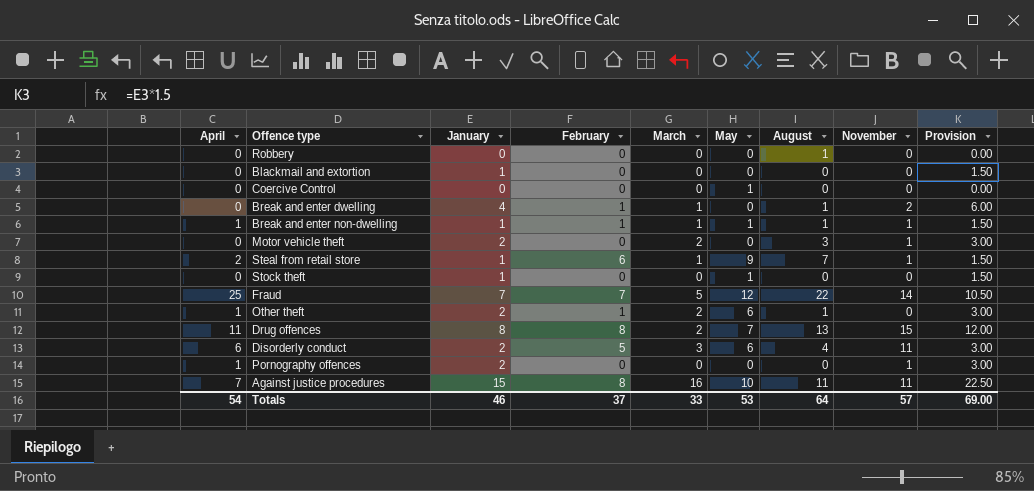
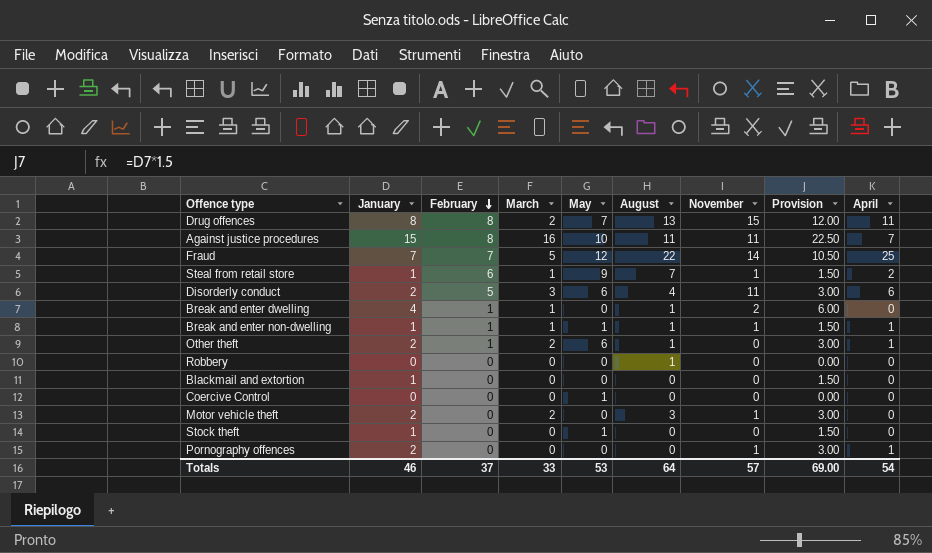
row order: none -> February descending
column April | position: 1 -> 9

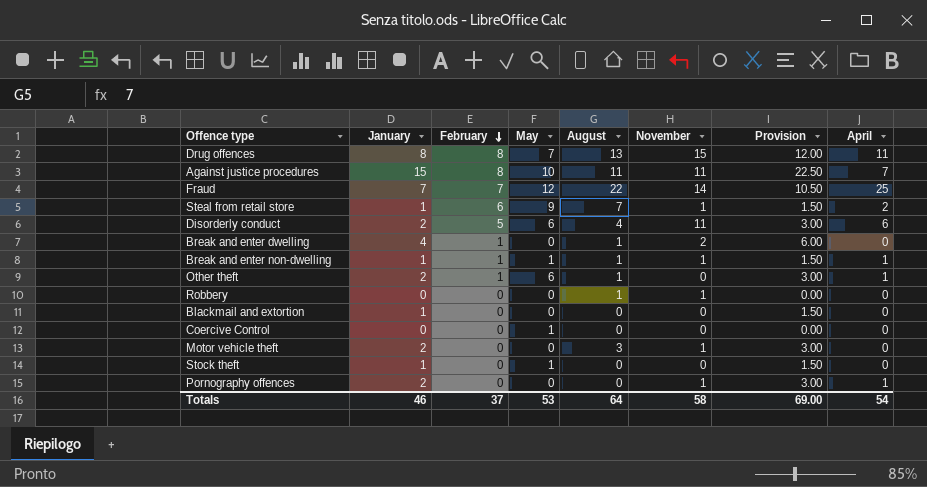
column March | position: 4 -> none
Robbery | November: 0 -> 1
Totals | November: 57 -> 58

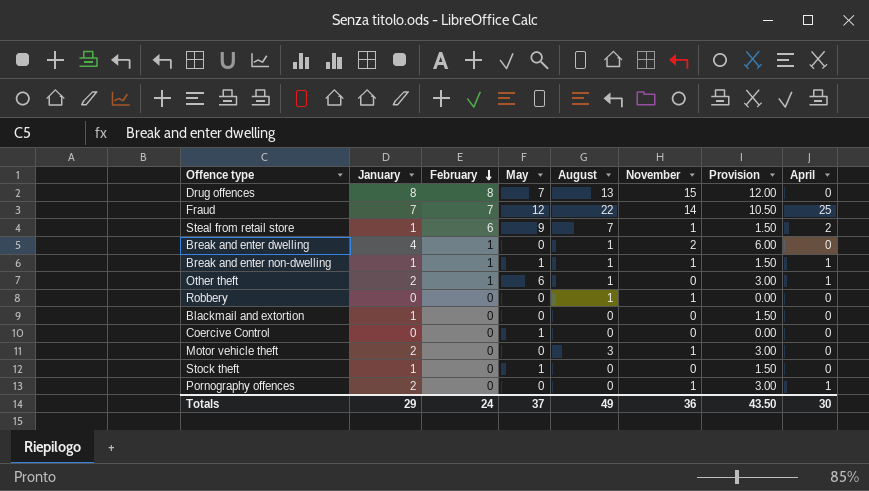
row Against justice procedures: 15 | 8 | 10 | 11 | 11 | 22.50 | 7 -> none
row Disorderly conduct: 2 | 5 | 6 | 4 | 11 | 3.00 | 6 -> none
Drug offences | April: 11 -> 0
Totals | January: 46 -> 29
Totals | February: 37 -> 24
Totals | May: 53 -> 37
Totals | August: 64 -> 49
Totals | November: 58 -> 36
Totals | Provision: 69.00 -> 43.50
Totals | April: 54 -> 30

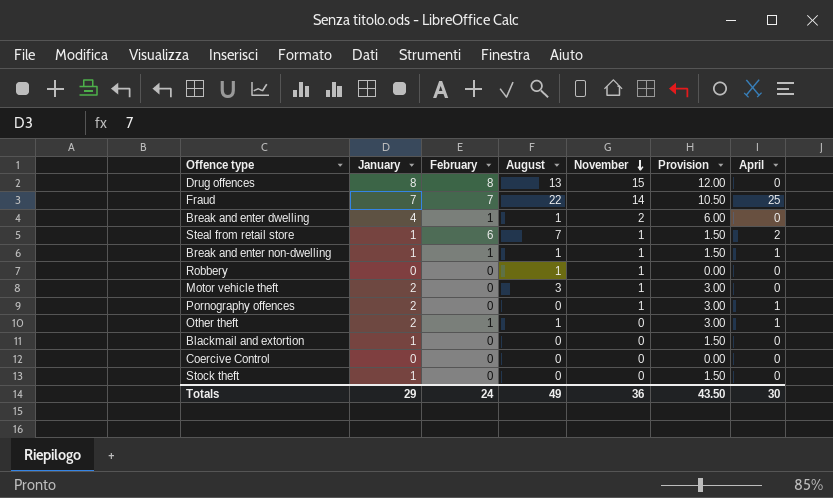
row order: February descending -> November descending
column May | position: 4 -> none

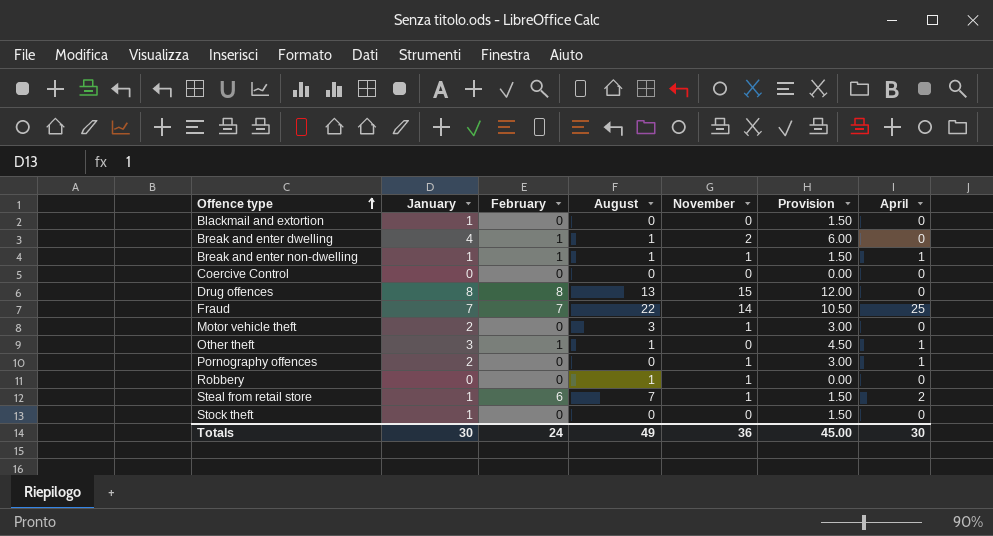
row order: November descending -> Offence type ascending
Other theft | January: 2 -> 3
Other theft | Provision: 3.00 -> 4.50
Totals | January: 29 -> 30
Totals | Provision: 43.50 -> 45.00

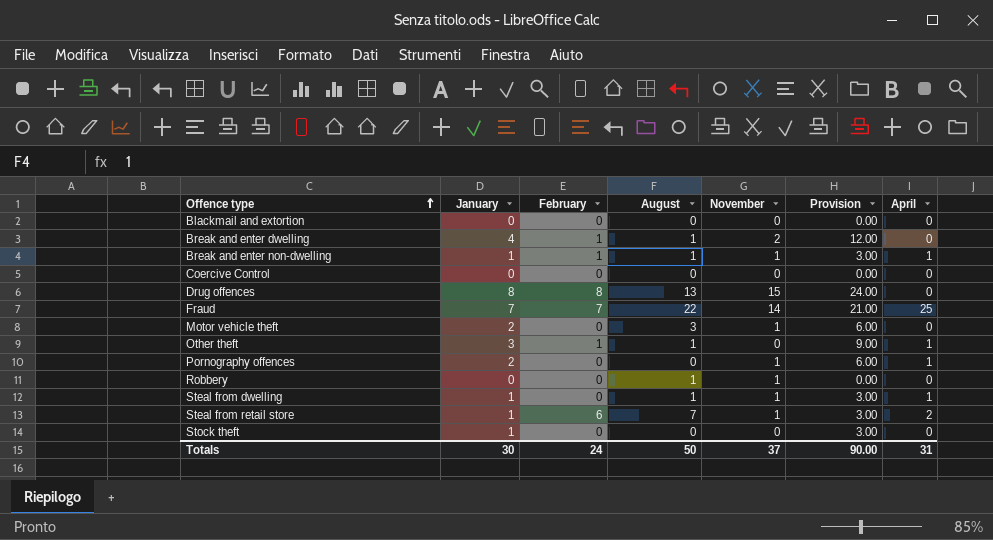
column Provision | formula: [January] * 1.5 -> [January] * 3
Blackmail and extortion | January: 1 -> 0
row Steal from dwelling: none -> 1 | 0 | 1 | 1 | 3.00 | 1
Totals | August: 49 -> 50
Totals | November: 36 -> 37
Totals | Provision: 45.00 -> 90.00
Totals | April: 30 -> 31

